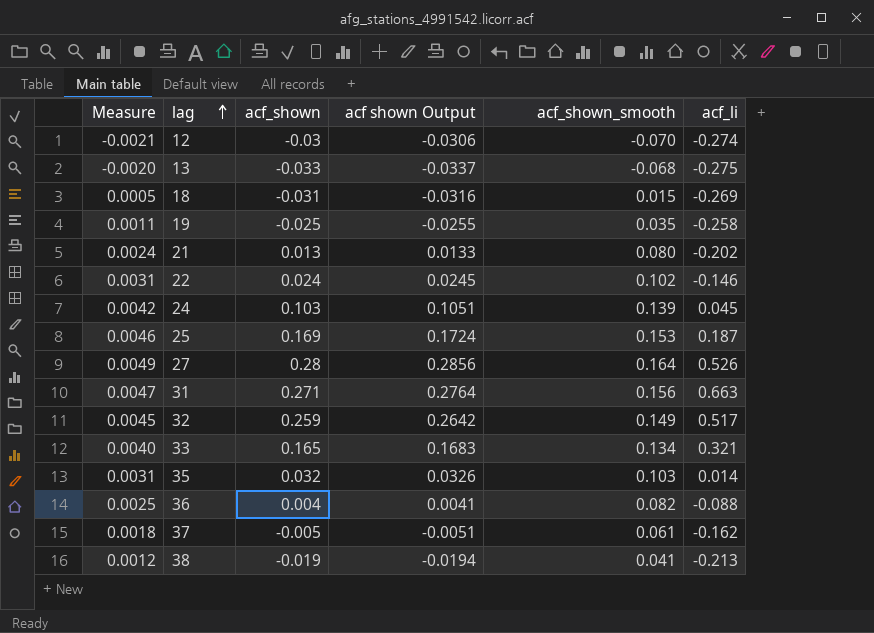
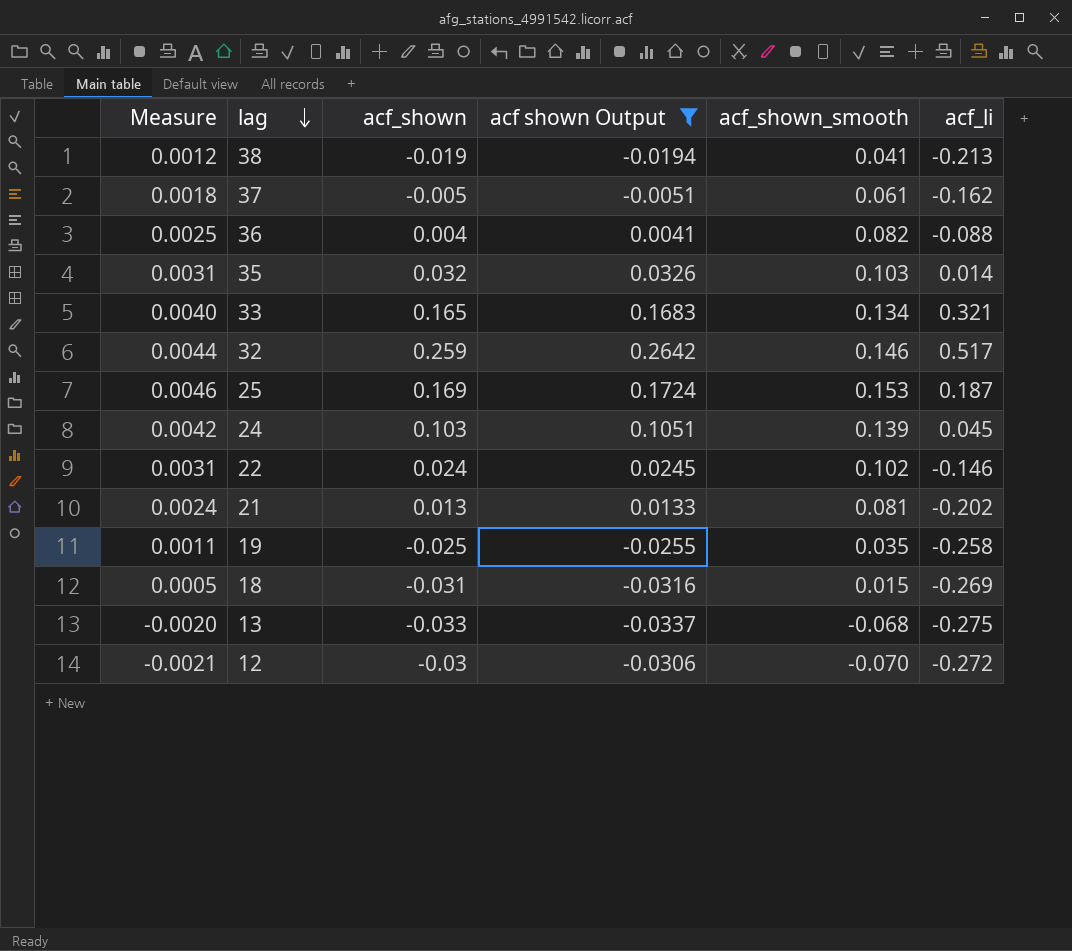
filter: none -> acf shown Output <= 0.2642
row order: lag ascending -> lag descending
32 | Measure: 0.0045 -> 0.0044
32 | acf_shown_smooth: 0.149 -> 0.146
21 | acf_shown_smooth: 0.080 -> 0.081
12 | acf_li: -0.274 -> -0.272

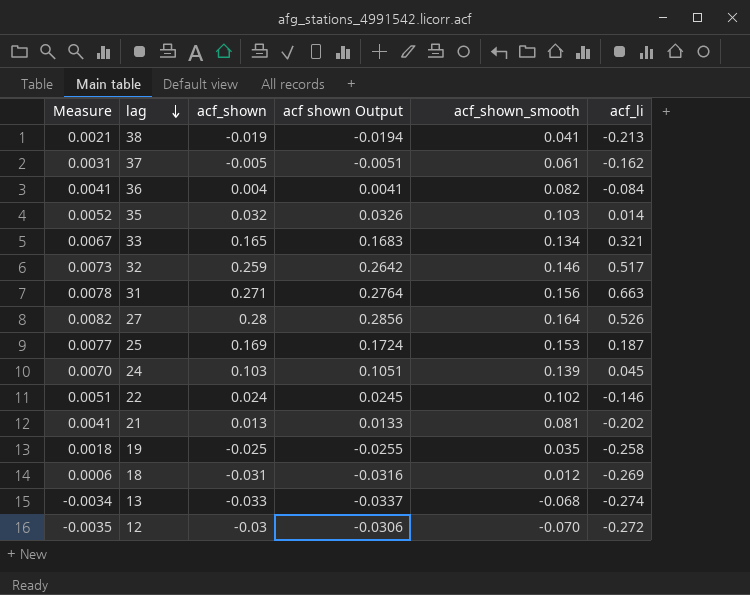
filter: acf shown Output <= 0.2642 -> none
column Measure | formula: [acf_shown_smooth] * 0.03 -> [acf_shown_smooth] * 0.05
36 | acf_li: -0.088 -> -0.084
18 | acf_shown_smooth: 0.015 -> 0.012
13 | acf_li: -0.275 -> -0.274

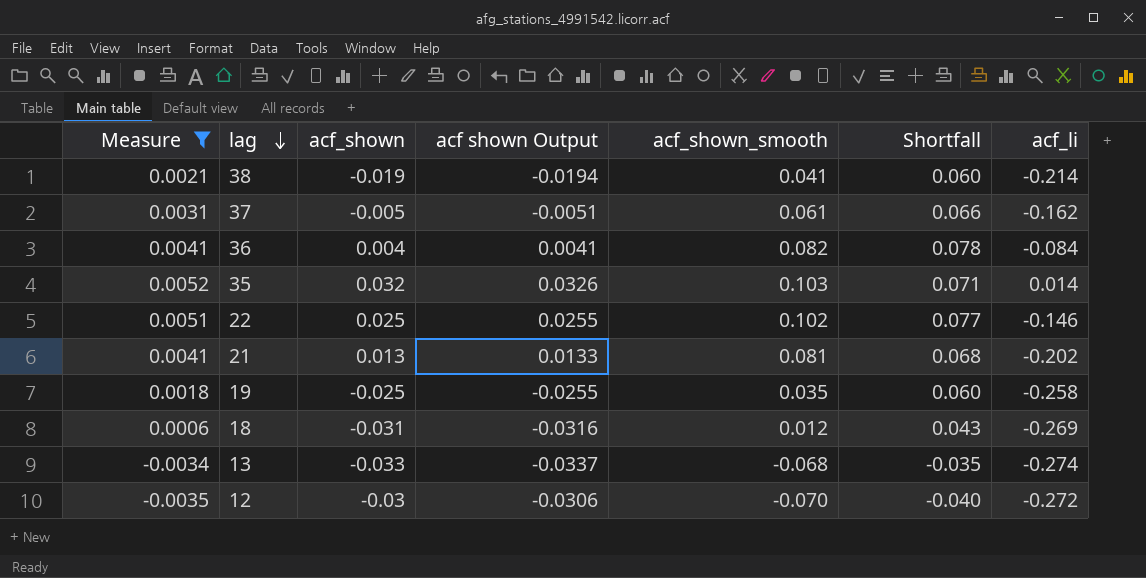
filter: none -> Measure <= 0.0052
column Shortfall | formula: none -> [acf_shown_smooth] - [acf_shown]
38 | acf_li: -0.213 -> -0.214
22 | acf_shown: 0.024 -> 0.025
22 | acf shown Output: 0.0245 -> 0.0255

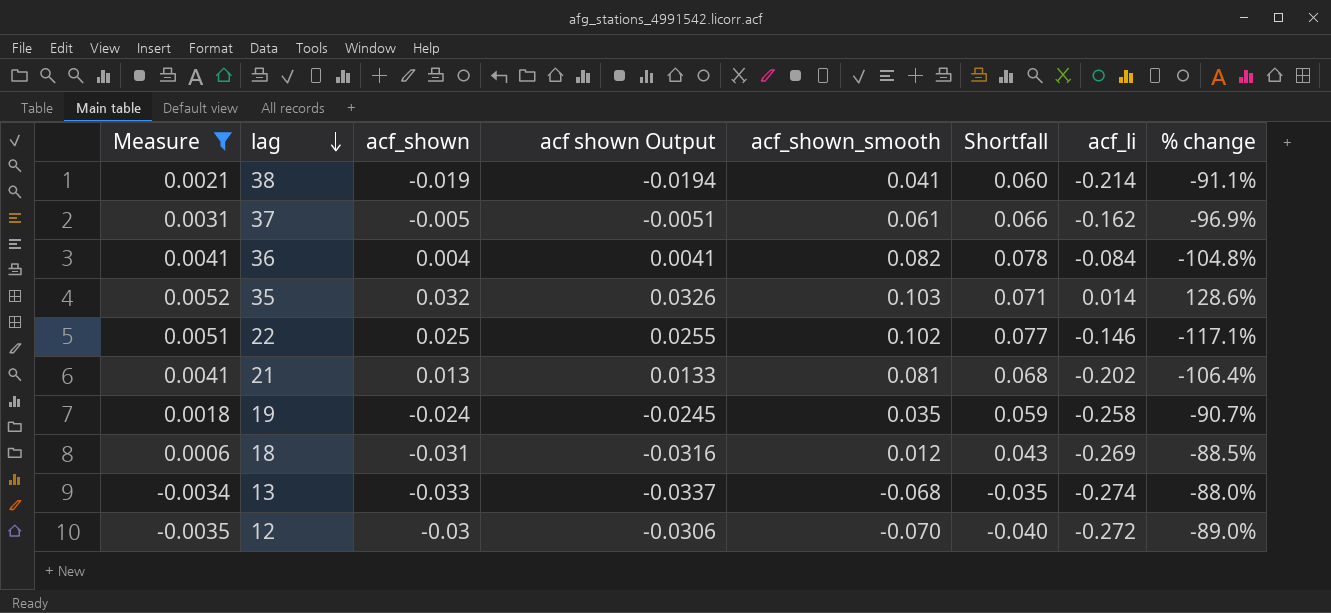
column % change | formula: none -> ([acf_shown] - [acf_li]) / [acf_li]
19 | acf_shown: -0.025 -> -0.024
19 | acf shown Output: -0.0255 -> -0.0245
19 | Shortfall: 0.060 -> 0.059

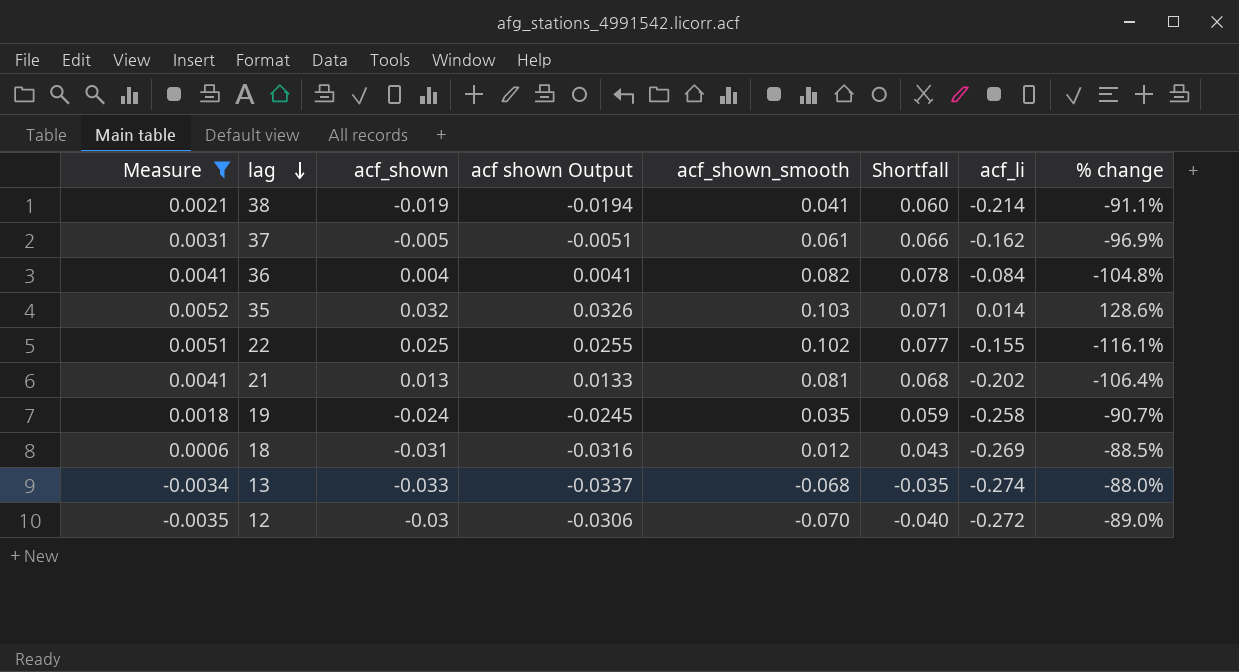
22 | acf_li: -0.146 -> -0.155
22 | % change: -117.1% -> -116.1%

